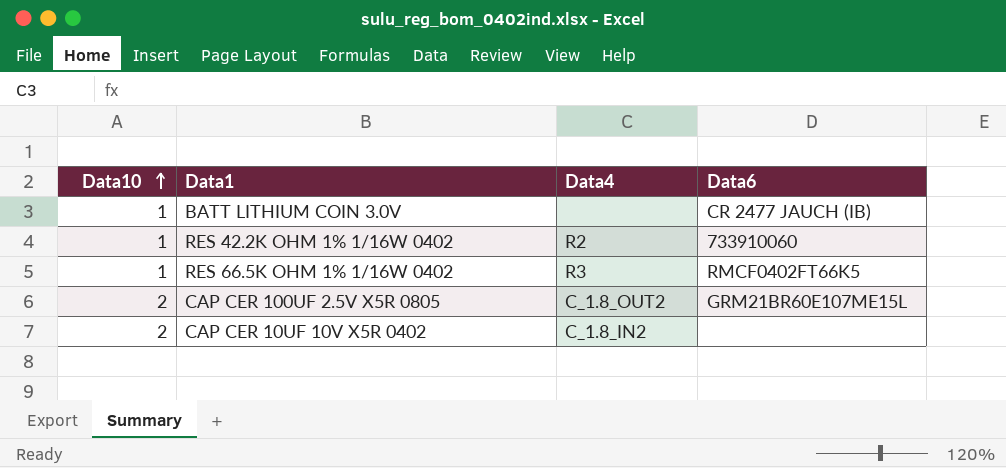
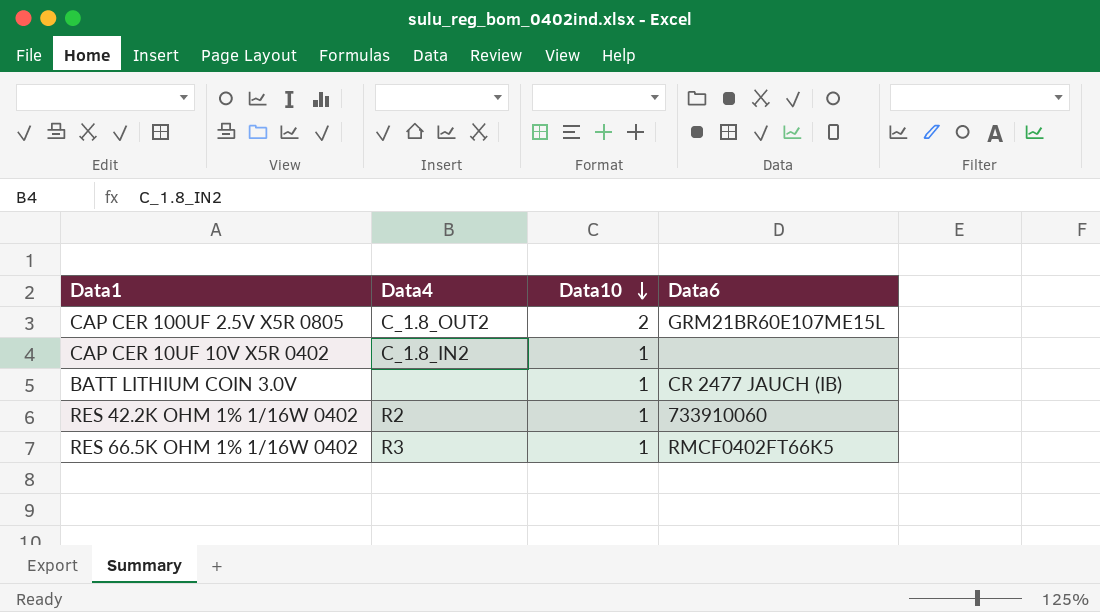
row order: Data10 ascending -> Data10 descending
column Data10 | position: 1 -> 3
CAP CER 10UF 10V X5R 0402 | Data10: 2 -> 1

